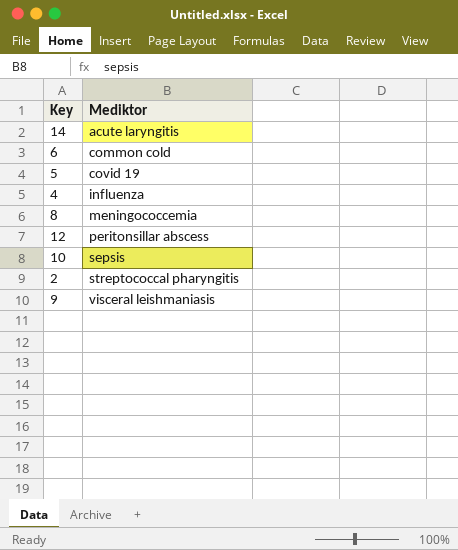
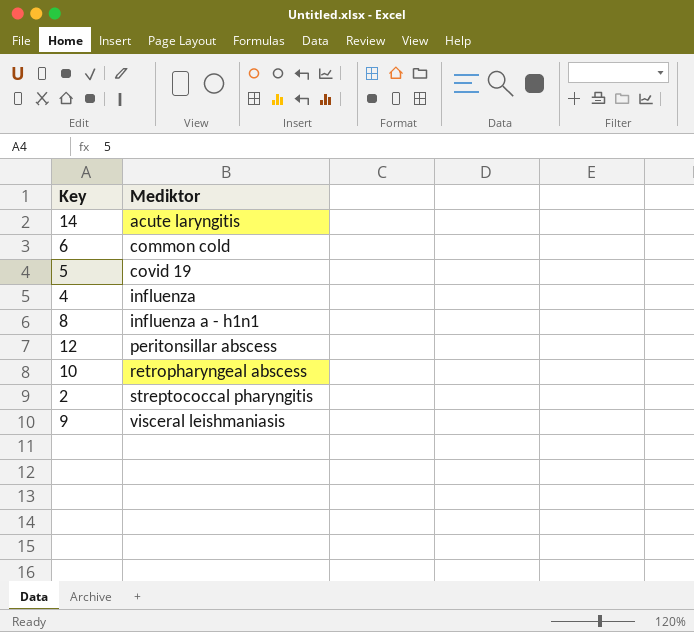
8 | Mediktor: meningococcemia -> influenza a - h1n1
10 | Mediktor: sepsis -> retropharyngeal abscess

